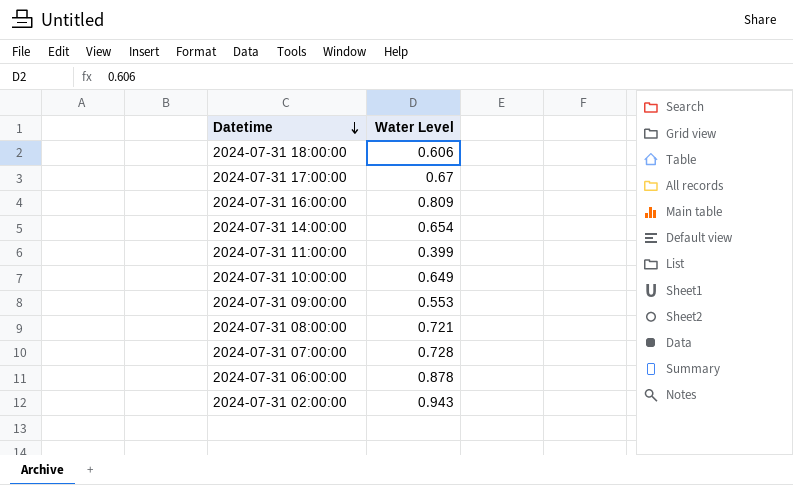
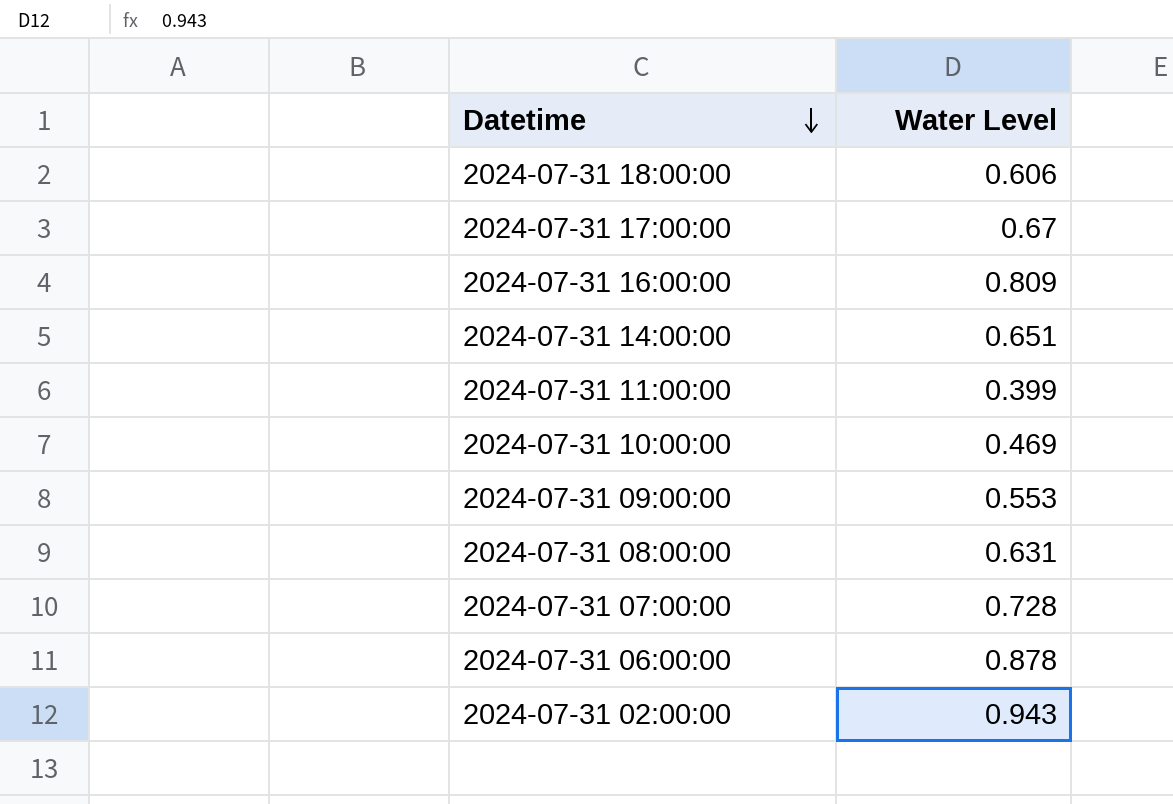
2024-07-31 14:00:00 | Water Level: 0.654 -> 0.651
2024-07-31 10:00:00 | Water Level: 0.649 -> 0.469
2024-07-31 08:00:00 | Water Level: 0.721 -> 0.631

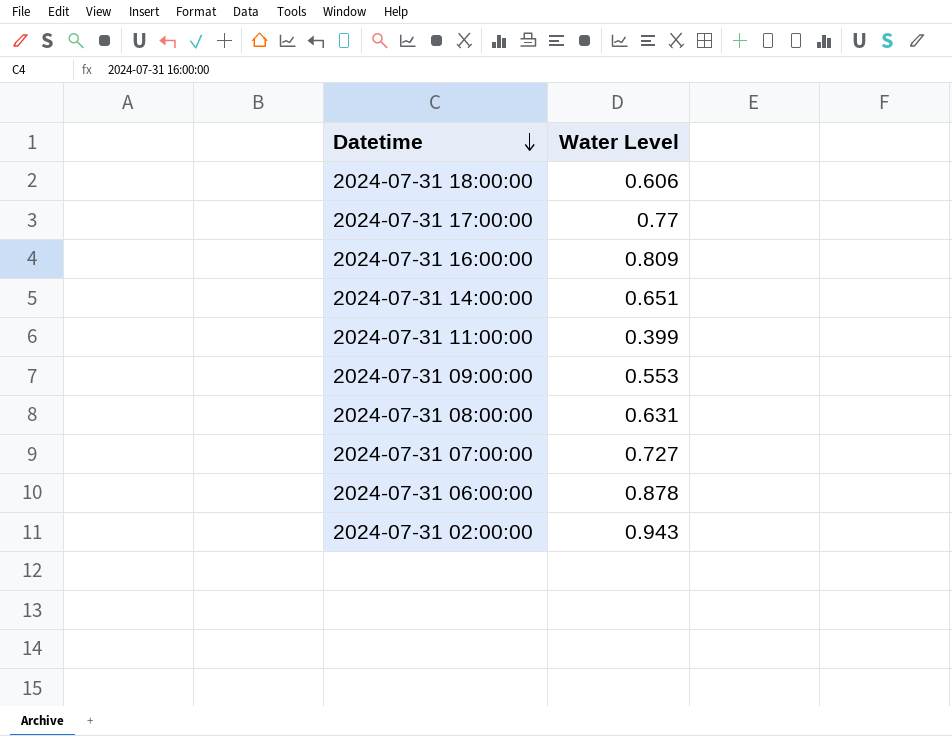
row 2024-07-31 10:00:00: 0.469 -> none
2024-07-31 17:00:00 | Water Level: 0.67 -> 0.77
2024-07-31 07:00:00 | Water Level: 0.728 -> 0.727

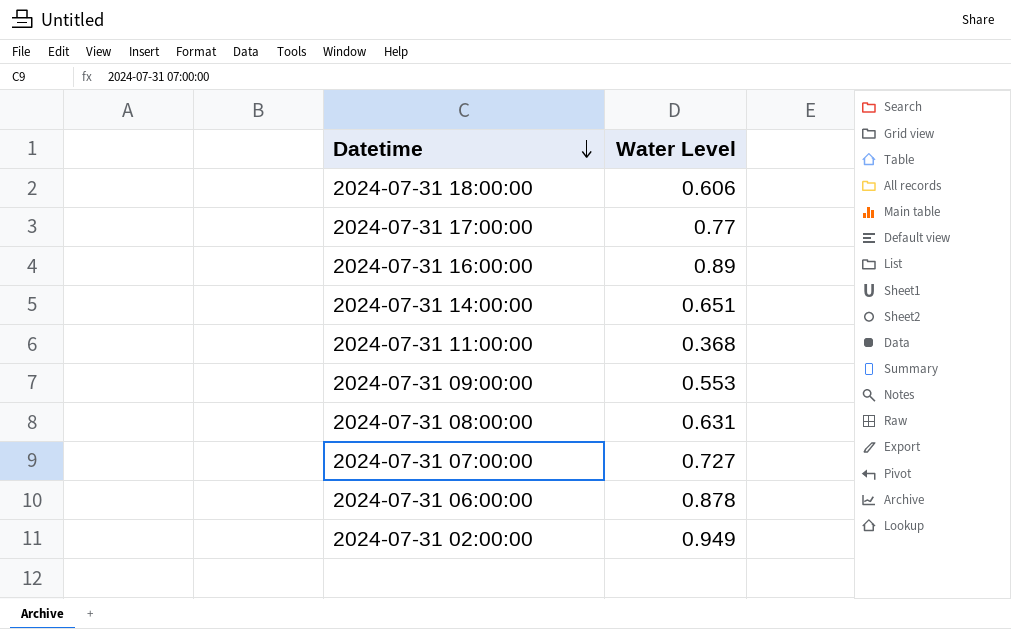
2024-07-31 16:00:00 | Water Level: 0.809 -> 0.89
2024-07-31 11:00:00 | Water Level: 0.399 -> 0.368
2024-07-31 02:00:00 | Water Level: 0.943 -> 0.949

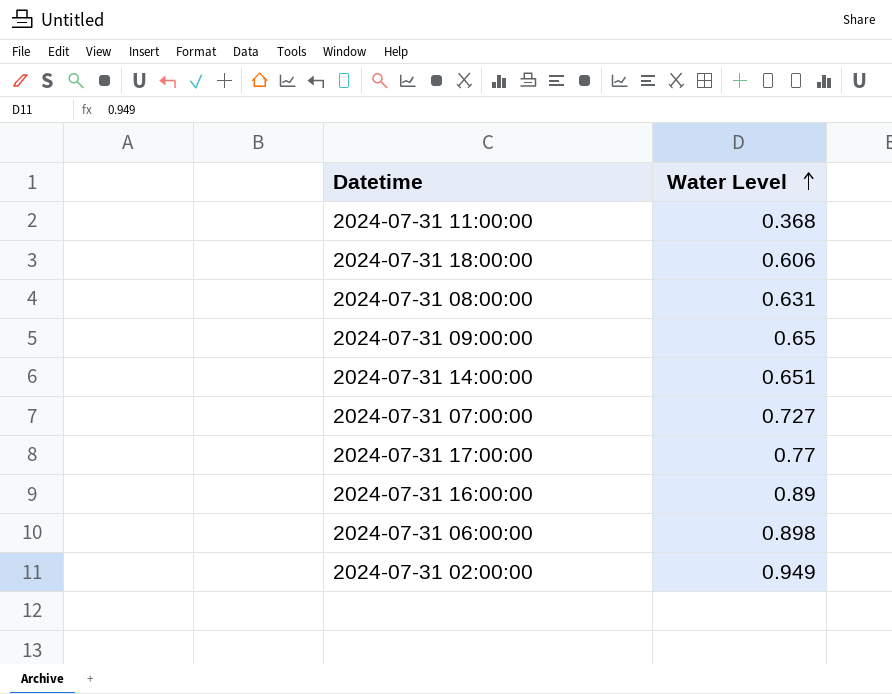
row order: Datetime descending -> Water Level ascending
2024-07-31 09:00:00 | Water Level: 0.553 -> 0.65
2024-07-31 06:00:00 | Water Level: 0.878 -> 0.898

